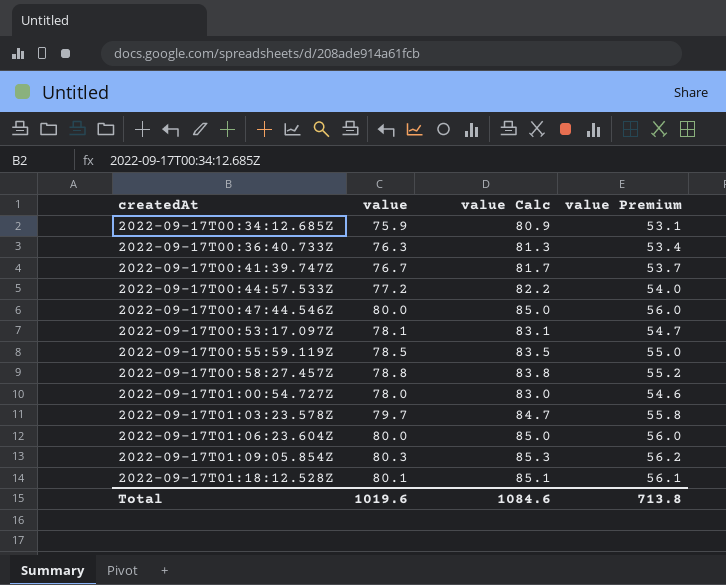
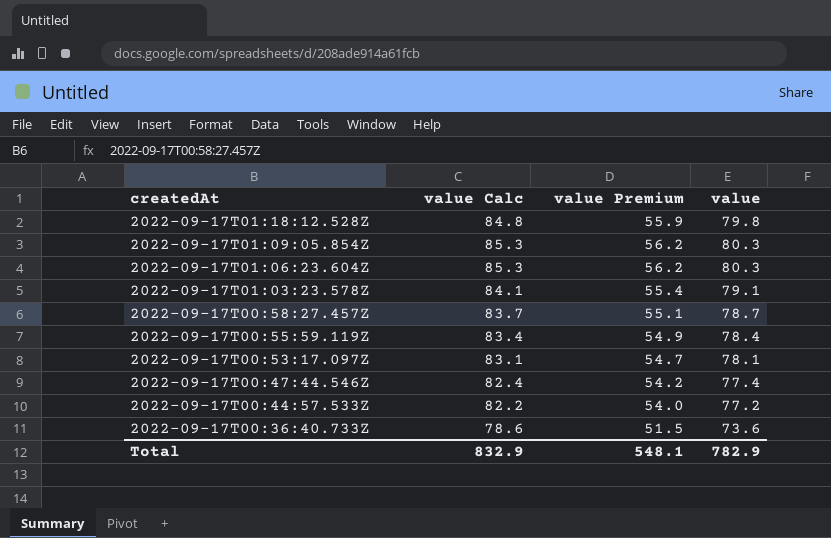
row order: createdAt ascending -> createdAt descending
column value | position: 2 -> 4
row 2022-09-17T00:34:12.685Z: 75.9 | 80.9 | 53.1 -> none
row 2022-09-17T00:41:39.747Z: 76.7 | 81.7 | 53.7 -> none
row 2022-09-17T01:00:54.727Z: 78.0 | 83.0 | 54.6 -> none
2022-09-17T01:18:12.528Z | value Calc: 85.1 -> 84.8
2022-09-17T01:18:12.528Z | value Premium: 56.1 -> 55.9
2022-09-17T01:18:12.528Z | value: 80.1 -> 79.8
2022-09-17T01:06:23.604Z | value Calc: 85.0 -> 85.3
2022-09-17T01:06:23.604Z | value Premium: 56.0 -> 56.2
2022-09-17T01:06:23.604Z | value: 80.0 -> 80.3
2022-09-17T01:03:23.578Z | value Calc: 84.7 -> 84.1
2022-09-17T01:03:23.578Z | value Premium: 55.8 -> 55.4
2022-09-17T01:03:23.578Z | value: 79.7 -> 79.1
2022-09-17T00:58:27.457Z | value Calc: 83.8 -> 83.7
2022-09-17T00:58:27.457Z | value Premium: 55.2 -> 55.1
2022-09-17T00:58:27.457Z | value: 78.8 -> 78.7
2022-09-17T00:55:59.119Z | value Calc: 83.5 -> 83.4
2022-09-17T00:55:59.119Z | value Premium: 55.0 -> 54.9
2022-09-17T00:55:59.119Z | value: 78.5 -> 78.4
2022-09-17T00:47:44.546Z | value Calc: 85.0 -> 82.4
2022-09-17T00:47:44.546Z | value Premium: 56.0 -> 54.2
2022-09-17T00:47:44.546Z | value: 80.0 -> 77.4
2022-09-17T00:36:40.733Z | value Calc: 81.3 -> 78.6
2022-09-17T00:36:40.733Z | value Premium: 53.4 -> 51.5
2022-09-17T00:36:40.733Z | value: 76.3 -> 73.6
Total | value Calc: 1084.6 -> 832.9
Total | value Premium: 713.8 -> 548.1
Total | value: 1019.6 -> 782.9

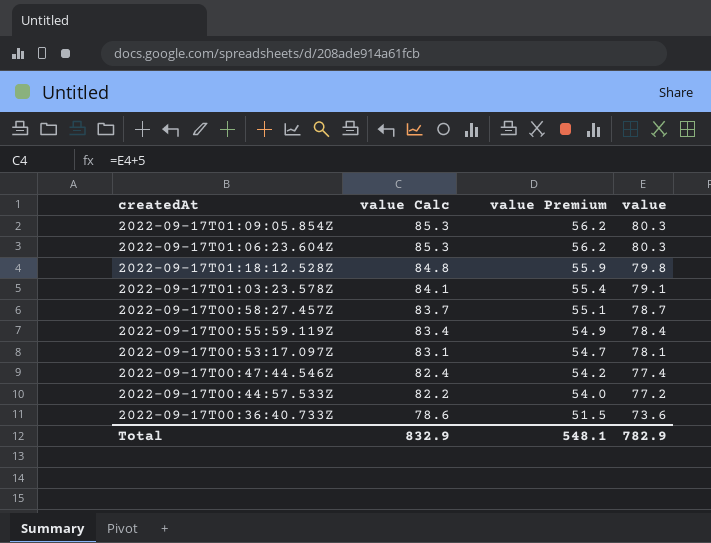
row order: createdAt descending -> value Calc descending

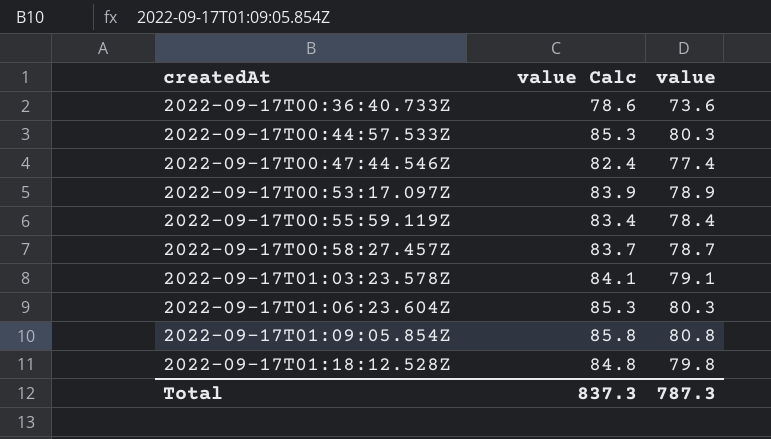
row order: value Calc descending -> createdAt ascending
column value Premium | formula: [value] * 0.7 -> none
2022-09-17T00:44:57.533Z | value Calc: 82.2 -> 85.3
2022-09-17T00:44:57.533Z | value: 77.2 -> 80.3
2022-09-17T00:53:17.097Z | value Calc: 83.1 -> 83.9
2022-09-17T00:53:17.097Z | value: 78.1 -> 78.9
2022-09-17T01:09:05.854Z | value Calc: 85.3 -> 85.8
2022-09-17T01:09:05.854Z | value: 80.3 -> 80.8
Total | value Calc: 832.9 -> 837.3
Total | value: 782.9 -> 787.3

